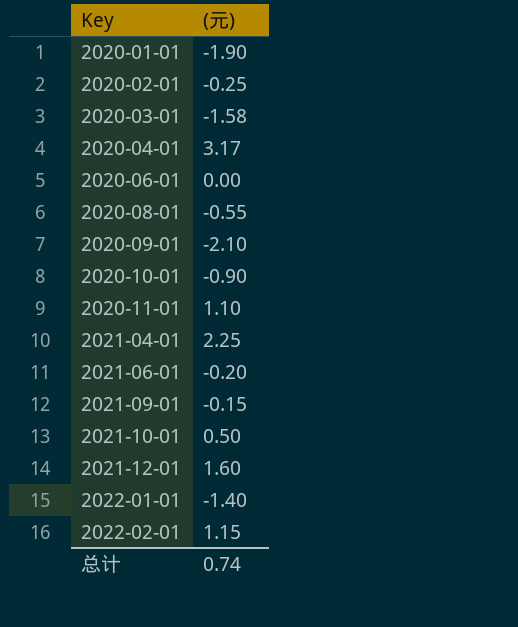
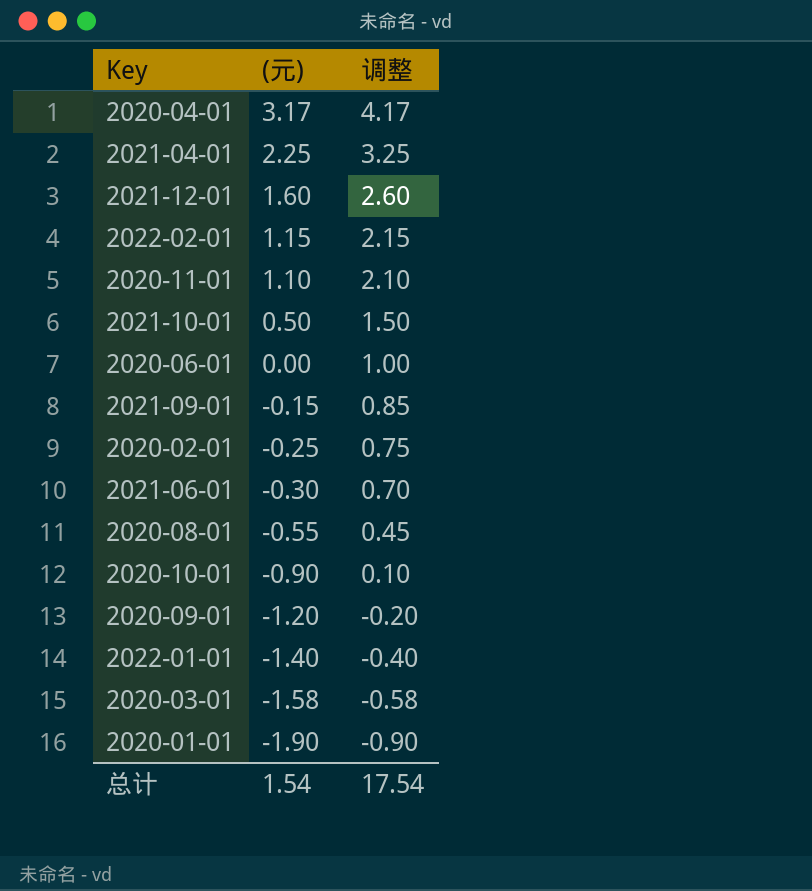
row order: Key ascending -> (元) descending
column 调整 | formula: none -> [(元)] + 1
2021-06-01 | (元): -0.20 -> -0.30
2020-09-01 | (元): -2.10 -> -1.20
总计 | (元): 0.74 -> 1.54

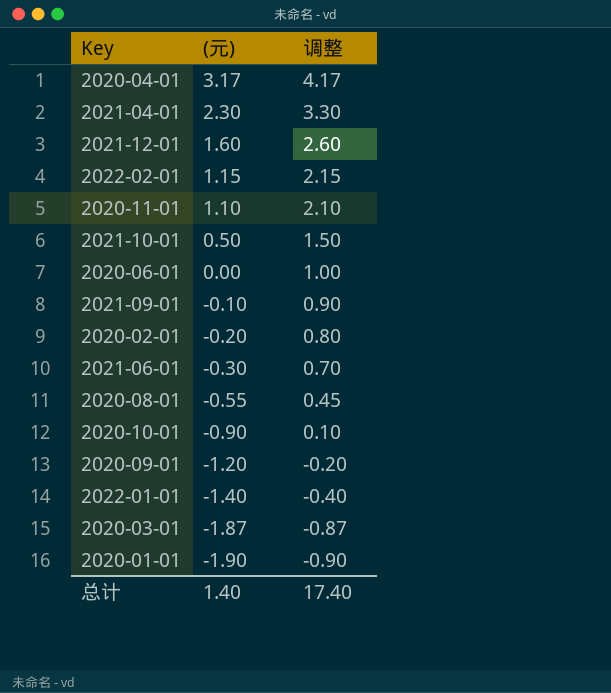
2021-04-01 | (元): 2.25 -> 2.30
2021-04-01 | 调整: 3.25 -> 3.30
2021-09-01 | (元): -0.15 -> -0.10
2021-09-01 | 调整: 0.85 -> 0.90
2020-02-01 | (元): -0.25 -> -0.20
2020-02-01 | 调整: 0.75 -> 0.80
2020-03-01 | (元): -1.58 -> -1.87
2020-03-01 | 调整: -0.58 -> -0.87
总计 | (元): 1.54 -> 1.40
总计 | 调整: 17.54 -> 17.40

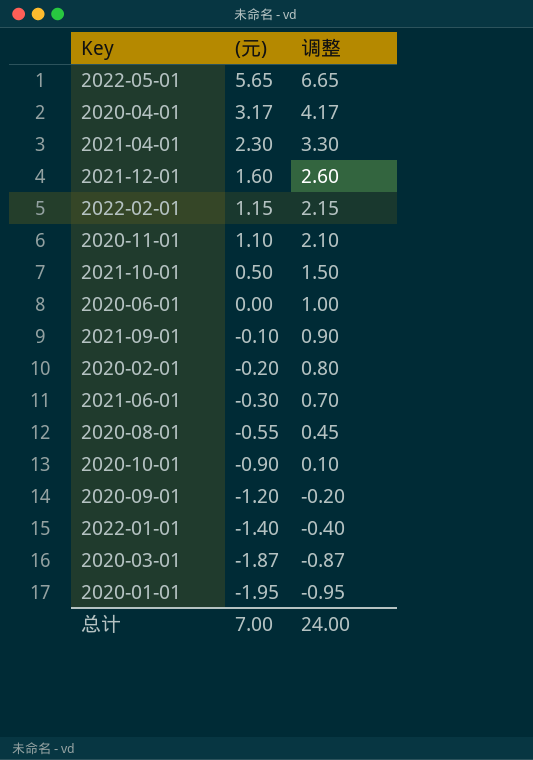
row 2022-05-01: none -> 5.65 | 6.65
2020-01-01 | (元): -1.90 -> -1.95
2020-01-01 | 调整: -0.90 -> -0.95
总计 | (元): 1.40 -> 7.00
总计 | 调整: 17.40 -> 24.00

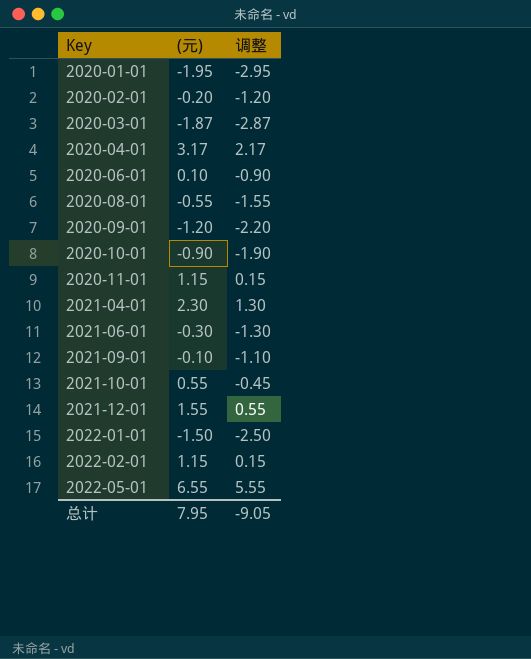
row order: (元) descending -> Key ascending
column 调整 | formula: [(元)] + 1 -> [(元)] - 1
2020-06-01 | (元): 0.00 -> 0.10
2020-11-01 | (元): 1.10 -> 1.15
2021-10-01 | (元): 0.50 -> 0.55
2021-12-01 | (元): 1.60 -> 1.55
2022-01-01 | (元): -1.40 -> -1.50
2022-05-01 | (元): 5.65 -> 6.55
总计 | (元): 7.00 -> 7.95
总计 | 调整: 24.00 -> -9.05

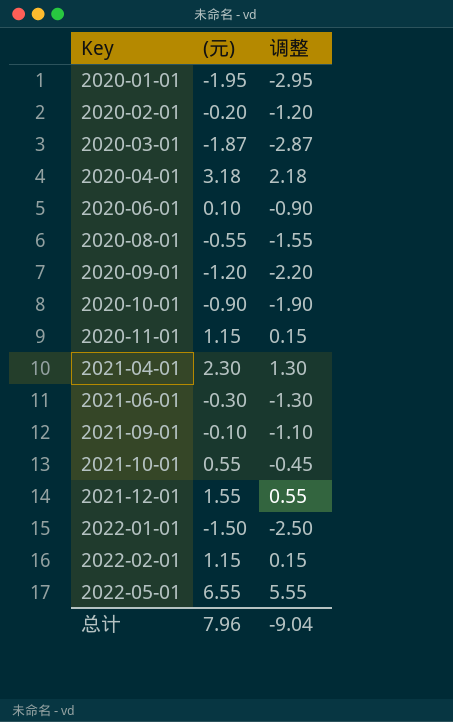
2020-04-01 | (元): 3.17 -> 3.18
2020-04-01 | 调整: 2.17 -> 2.18
总计 | (元): 7.95 -> 7.96
总计 | 调整: -9.05 -> -9.04

